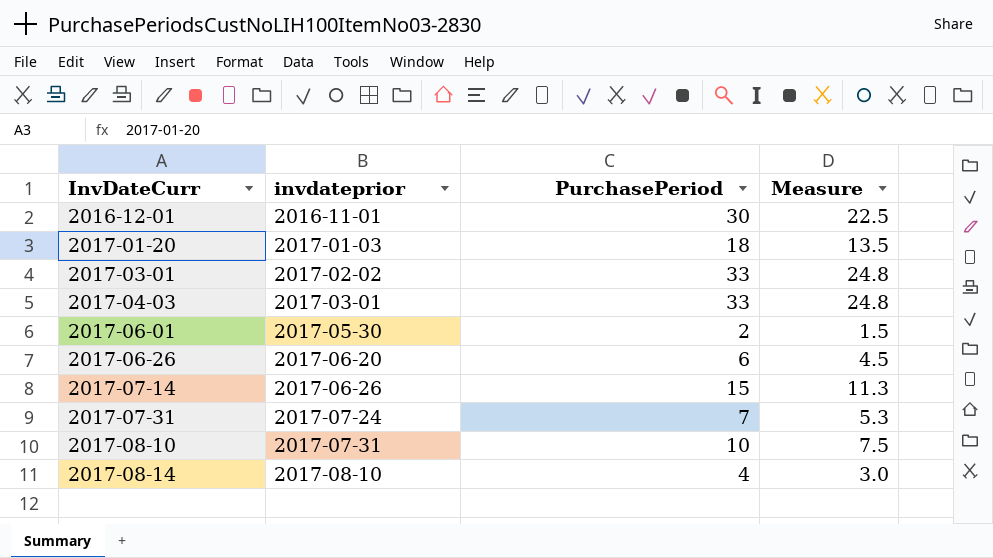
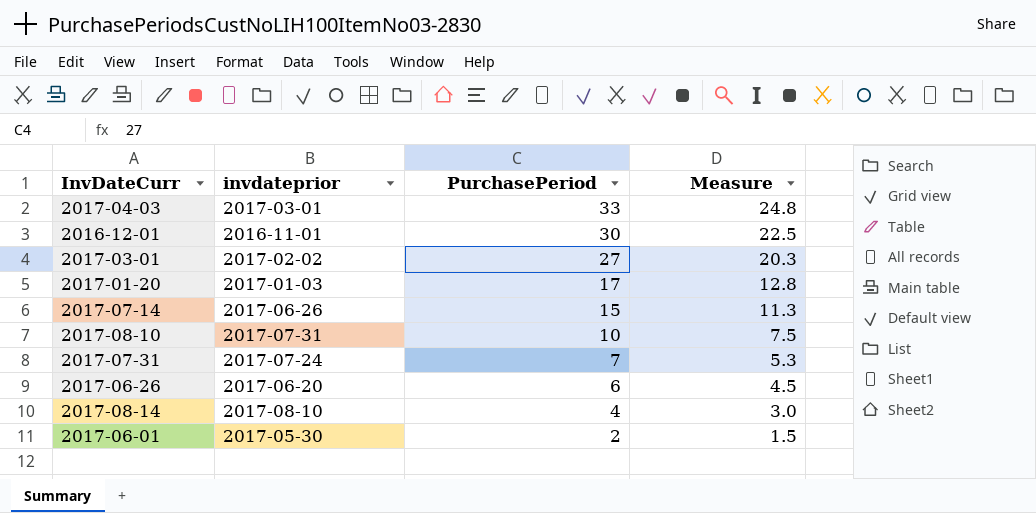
row order: InvDateCurr ascending -> PurchasePeriod descending
2017-03-01 | PurchasePeriod: 33 -> 27
2017-03-01 | Measure: 24.8 -> 20.3
2017-01-20 | PurchasePeriod: 18 -> 17
2017-01-20 | Measure: 13.5 -> 12.8

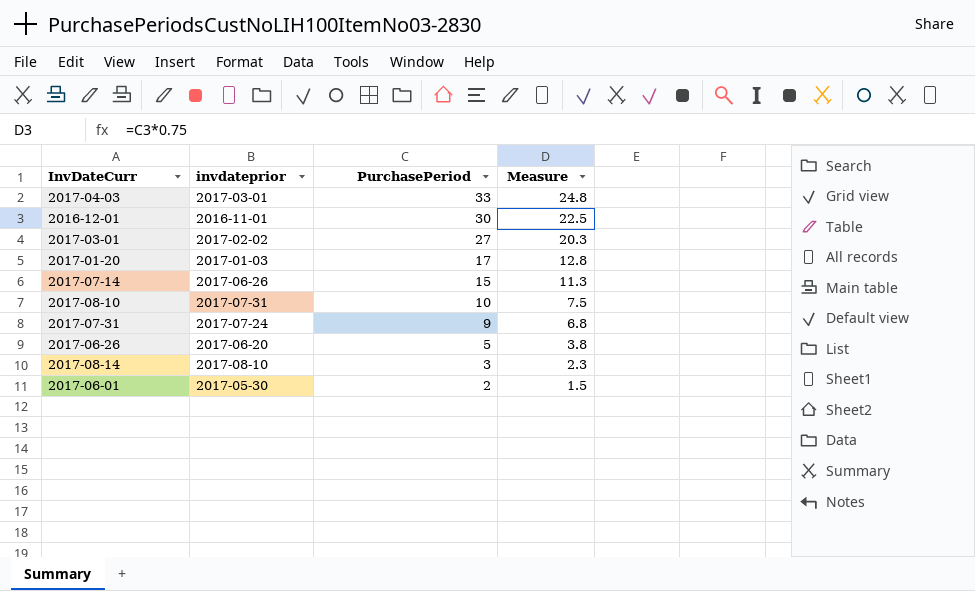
2017-07-31 | PurchasePeriod: 7 -> 9
2017-07-31 | Measure: 5.3 -> 6.8
2017-06-26 | PurchasePeriod: 6 -> 5
2017-06-26 | Measure: 4.5 -> 3.8
2017-08-14 | PurchasePeriod: 4 -> 3
2017-08-14 | Measure: 3.0 -> 2.3

